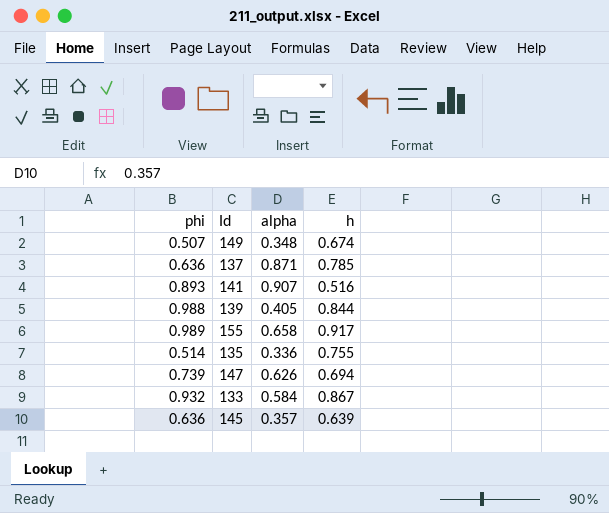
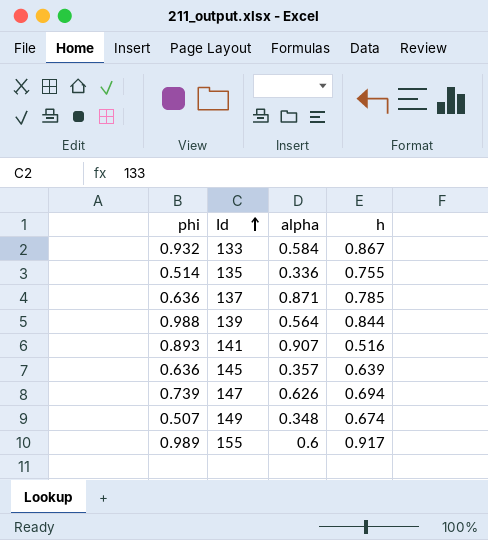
row order: none -> Id ascending
139 | alpha: 0.405 -> 0.564
155 | alpha: 0.658 -> 0.6

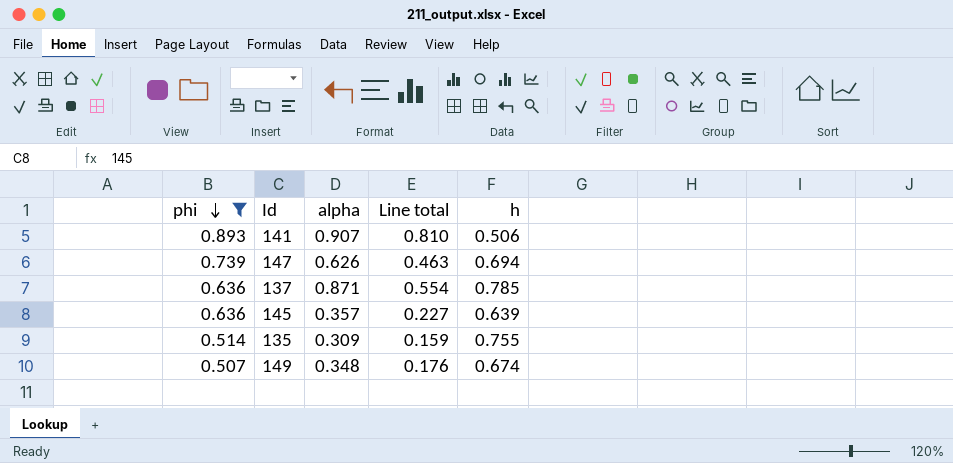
filter: none -> phi <= 0.893
row order: Id ascending -> phi descending
column Line total | formula: none -> [phi] * [alpha]
141 | h: 0.516 -> 0.506
135 | alpha: 0.336 -> 0.309

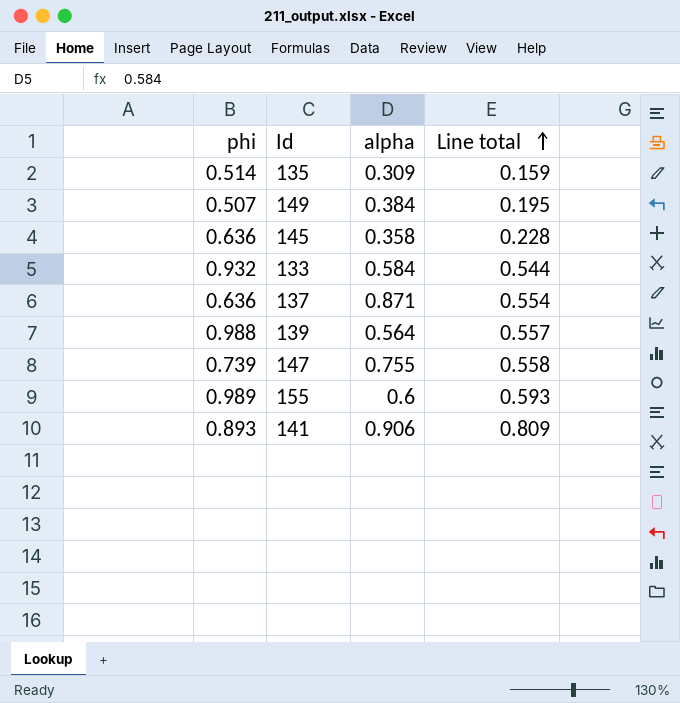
filter: phi <= 0.893 -> none
row order: phi descending -> Line total ascending
column h | position: 5 -> none
149 | alpha: 0.348 -> 0.384
149 | Line total: 0.176 -> 0.195
145 | alpha: 0.357 -> 0.358
145 | Line total: 0.227 -> 0.228
147 | alpha: 0.626 -> 0.755
147 | Line total: 0.463 -> 0.558
141 | alpha: 0.907 -> 0.906
141 | Line total: 0.810 -> 0.809

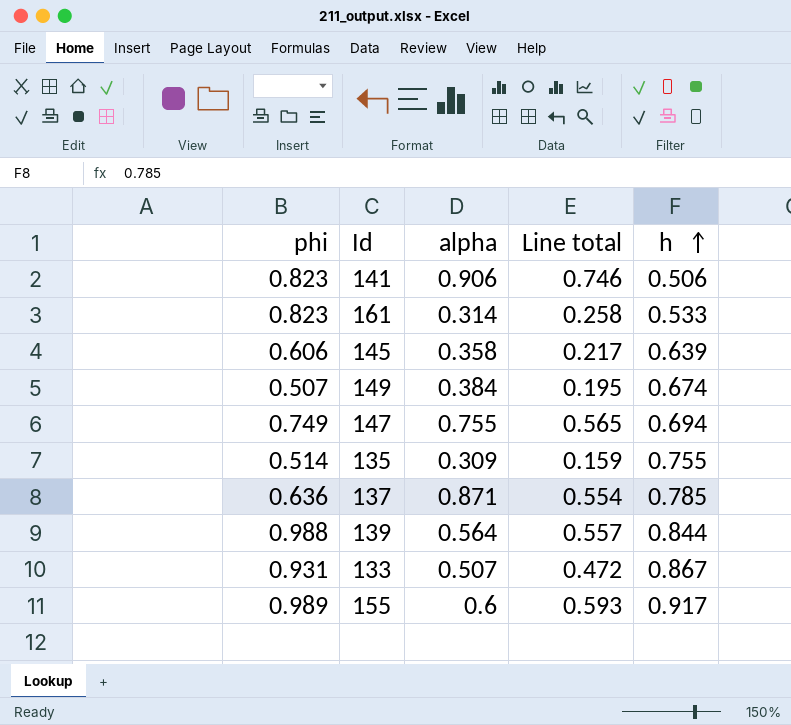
row order: Line total ascending -> h ascending
column h | position: none -> 5
141 | phi: 0.893 -> 0.823
141 | Line total: 0.809 -> 0.746
row 161: none -> 0.823 | 0.314 | 0.258 | 0.533
145 | phi: 0.636 -> 0.606
145 | Line total: 0.228 -> 0.217
147 | phi: 0.739 -> 0.749
147 | Line total: 0.558 -> 0.565
133 | phi: 0.932 -> 0.931
133 | alpha: 0.584 -> 0.507
133 | Line total: 0.544 -> 0.472

